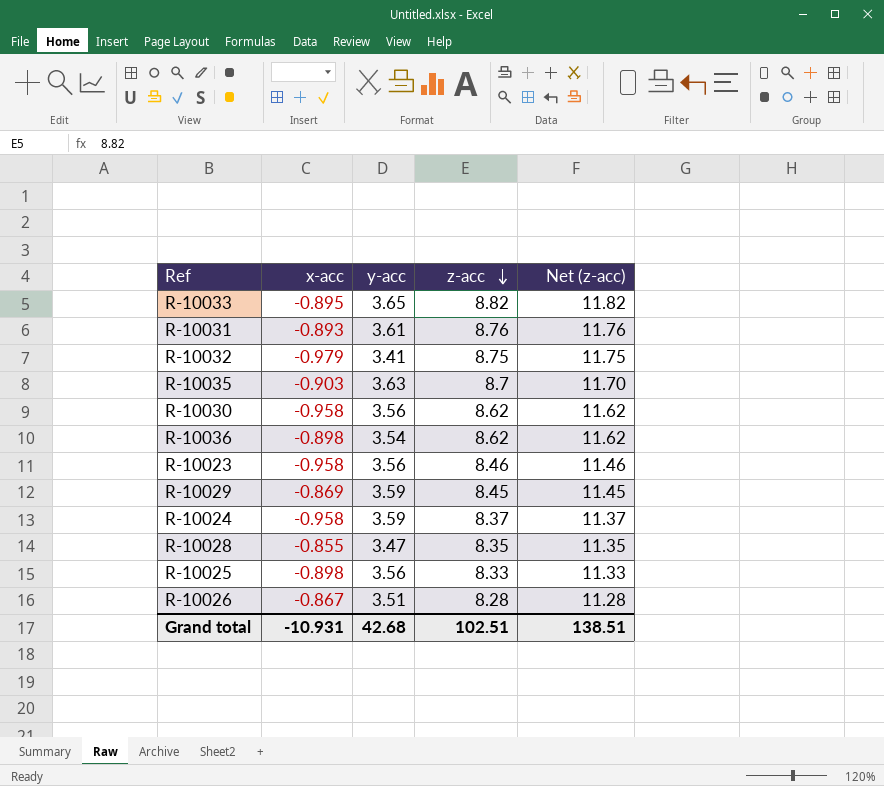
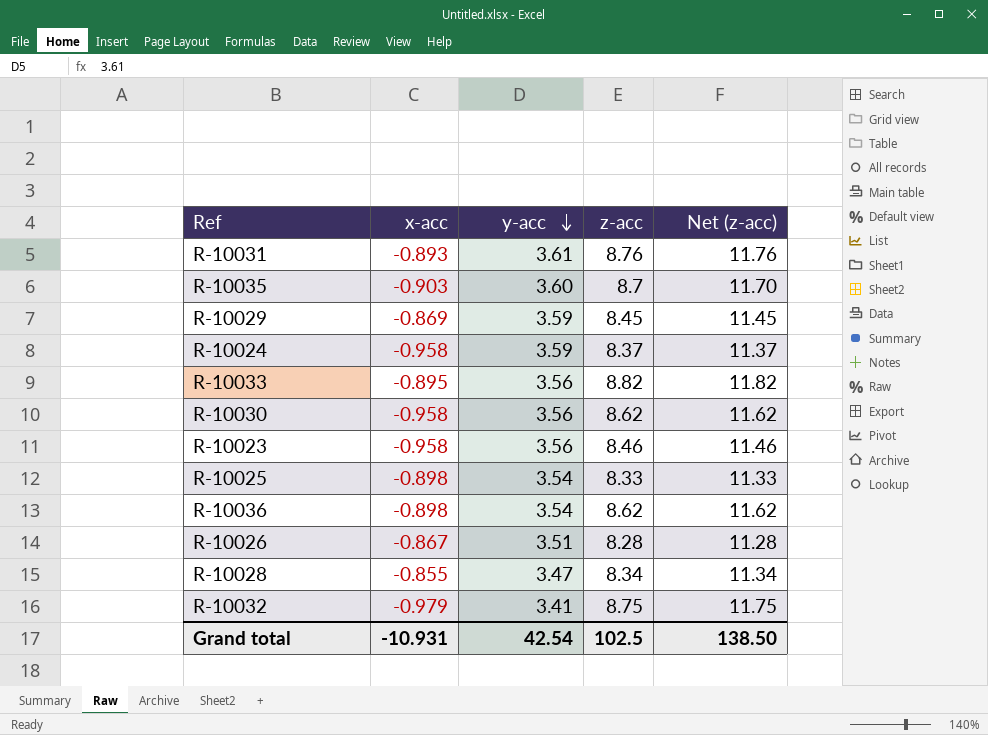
row order: z-acc descending -> y-acc descending
R-10035 | y-acc: 3.63 -> 3.60
R-10033 | y-acc: 3.65 -> 3.56
R-10025 | y-acc: 3.56 -> 3.54
R-10028 | z-acc: 8.35 -> 8.34
R-10028 | Net (z-acc): 11.35 -> 11.34
Grand total | y-acc: 42.68 -> 42.54
Grand total | z-acc: 102.51 -> 102.5
Grand total | Net (z-acc): 138.51 -> 138.50

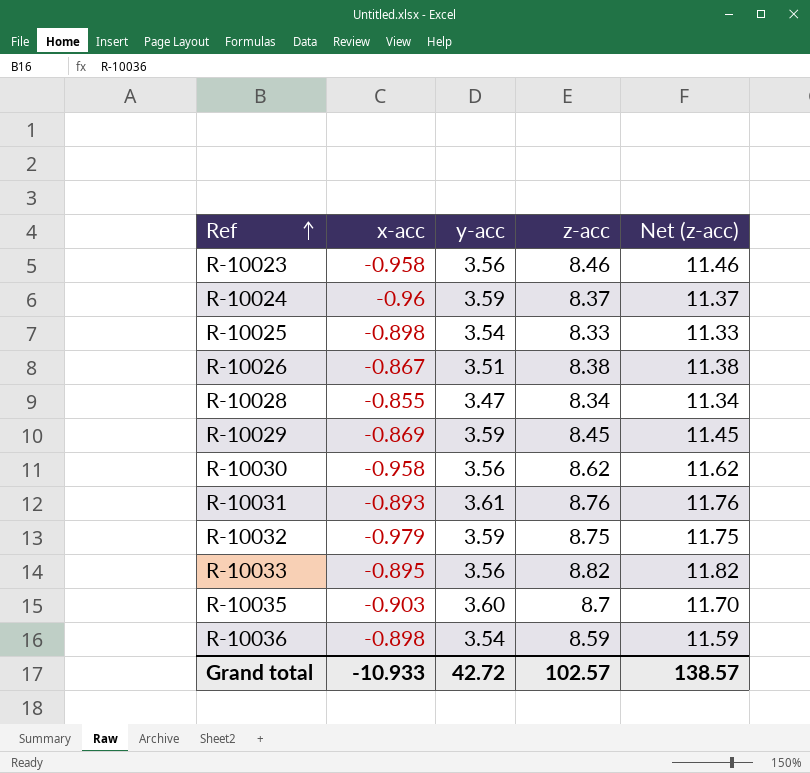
row order: y-acc descending -> Ref ascending
R-10024 | x-acc: -0.958 -> -0.96
R-10026 | z-acc: 8.28 -> 8.38
R-10026 | Net (z-acc): 11.28 -> 11.38
R-10032 | y-acc: 3.41 -> 3.59
R-10036 | z-acc: 8.62 -> 8.59
R-10036 | Net (z-acc): 11.62 -> 11.59
Grand total | x-acc: -10.931 -> -10.933
Grand total | y-acc: 42.54 -> 42.72
Grand total | z-acc: 102.5 -> 102.57
Grand total | Net (z-acc): 138.50 -> 138.57

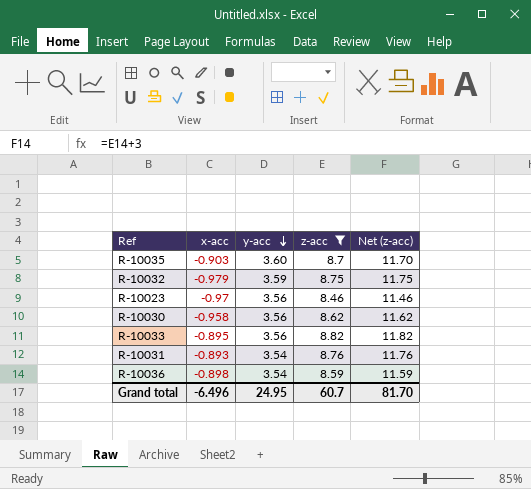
filter: none -> z-acc >= 8.46
row order: Ref ascending -> y-acc descending
R-10023 | x-acc: -0.958 -> -0.97
R-10031 | y-acc: 3.61 -> 3.54
Grand total | x-acc: -10.933 -> -6.496
Grand total | y-acc: 42.72 -> 24.95
Grand total | z-acc: 102.57 -> 60.7
Grand total | Net (z-acc): 138.57 -> 81.70

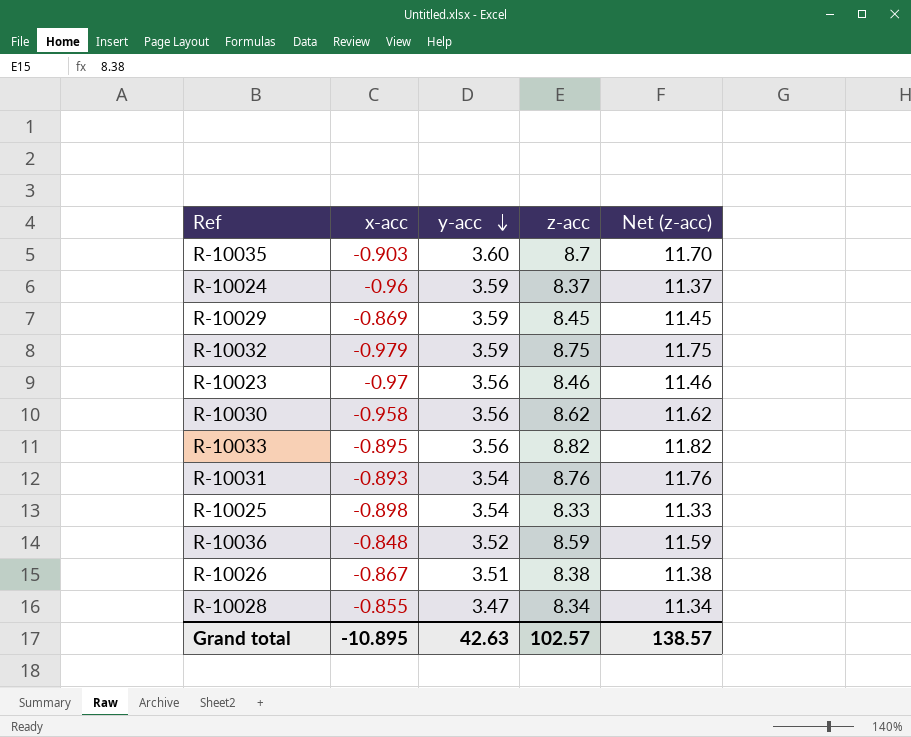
filter: z-acc >= 8.46 -> none
R-10036 | x-acc: -0.898 -> -0.848
R-10036 | y-acc: 3.54 -> 3.52
Grand total | x-acc: -6.496 -> -10.895
Grand total | y-acc: 24.95 -> 42.63
Grand total | z-acc: 60.7 -> 102.57
Grand total | Net (z-acc): 81.70 -> 138.57

